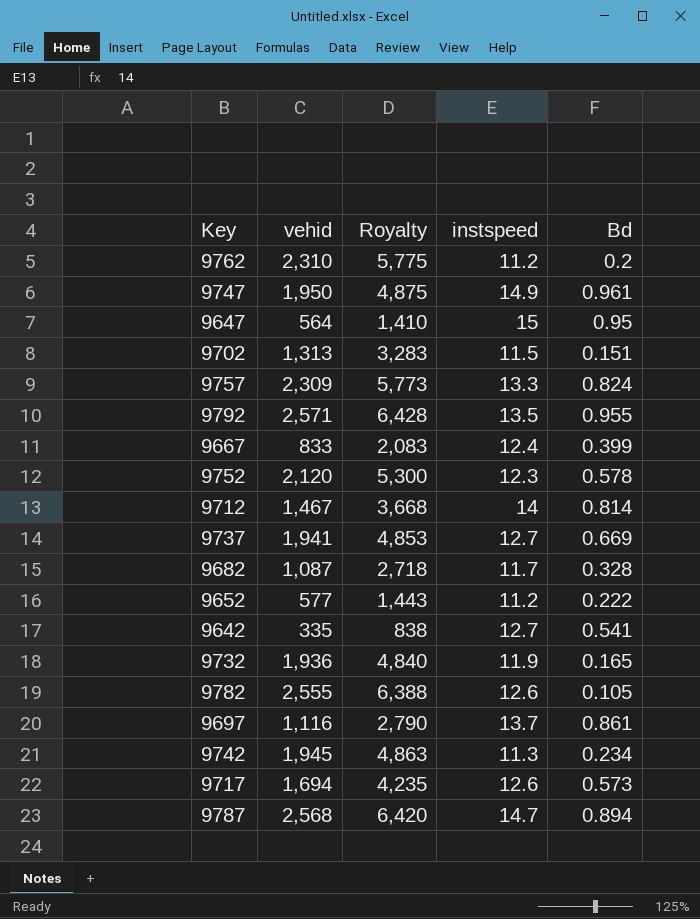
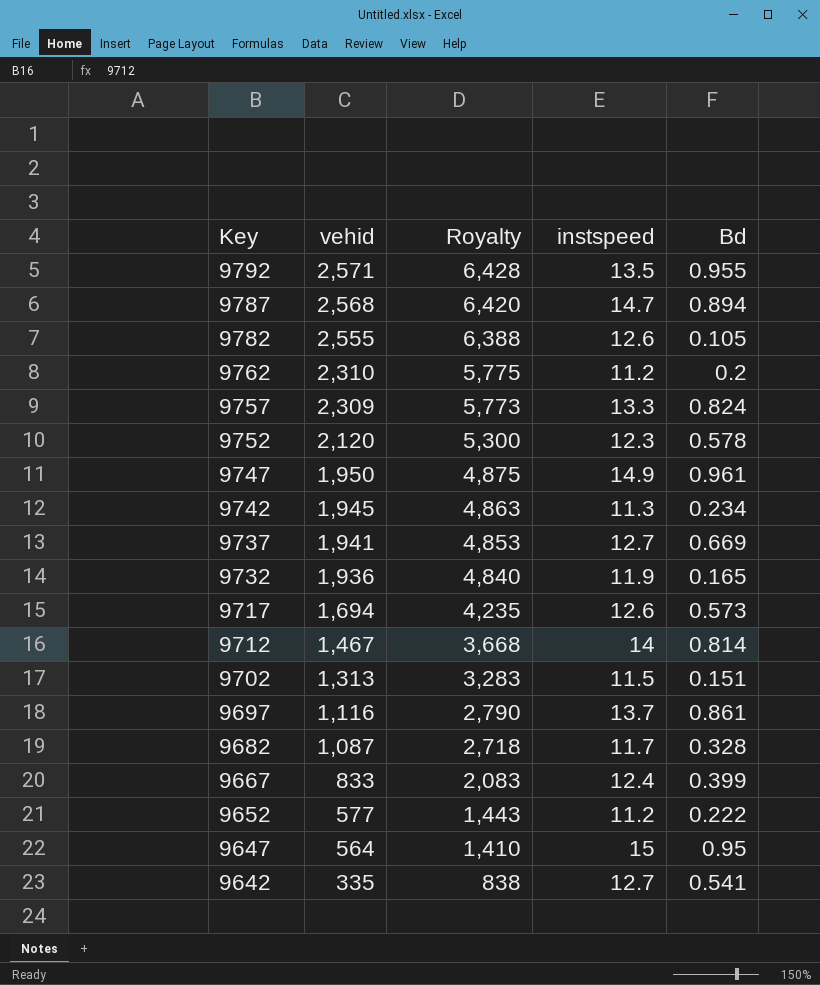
row order: none -> Key descending

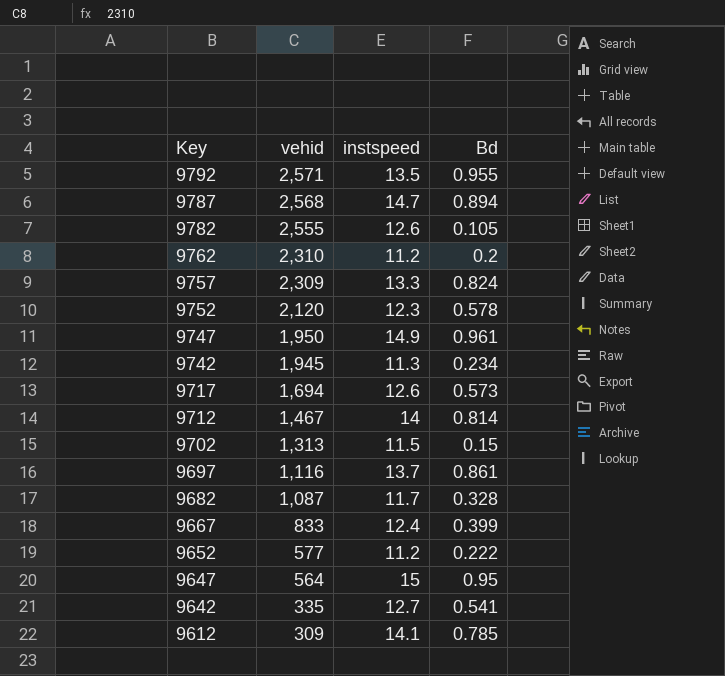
column Royalty | formula: [vehid] * 2.5 -> none
row 9737: 1,941 | 4,853 | 12.7 | 0.669 -> none
row 9732: 1,936 | 4,840 | 11.9 | 0.165 -> none
9702 | Bd: 0.151 -> 0.15
row 9612: none -> 309 | 14.1 | 0.785

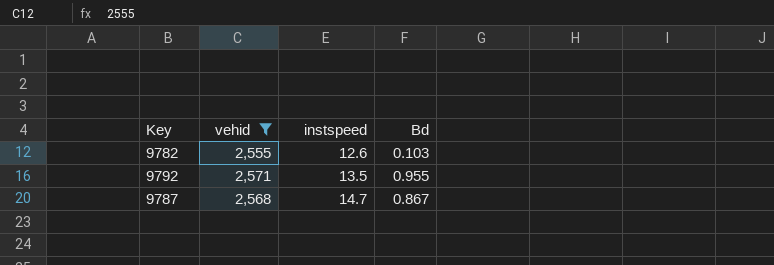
filter: none -> vehid >= 2,555
row order: Key descending -> instspeed ascending
9782 | Bd: 0.105 -> 0.103
9787 | Bd: 0.894 -> 0.867

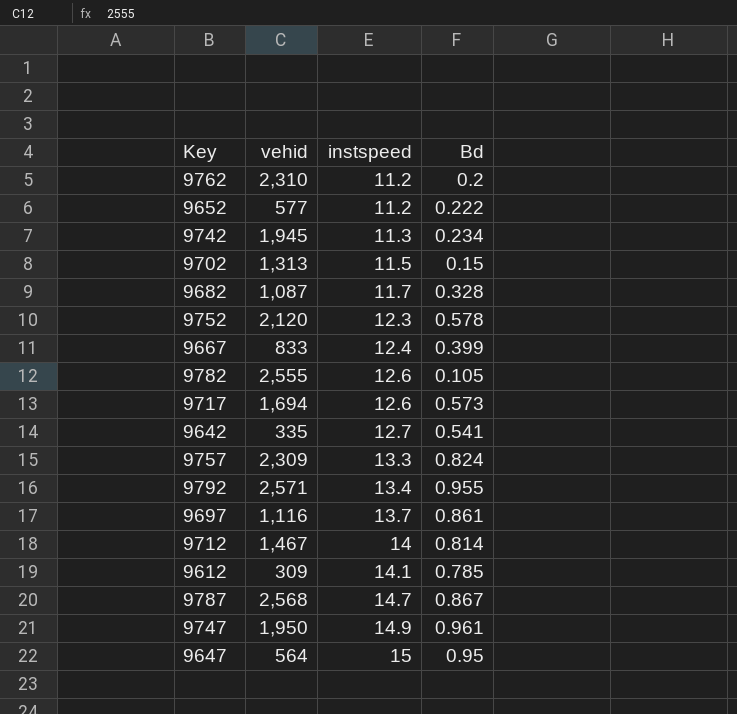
filter: vehid >= 2,555 -> none
9782 | Bd: 0.103 -> 0.105
9792 | instspeed: 13.5 -> 13.4

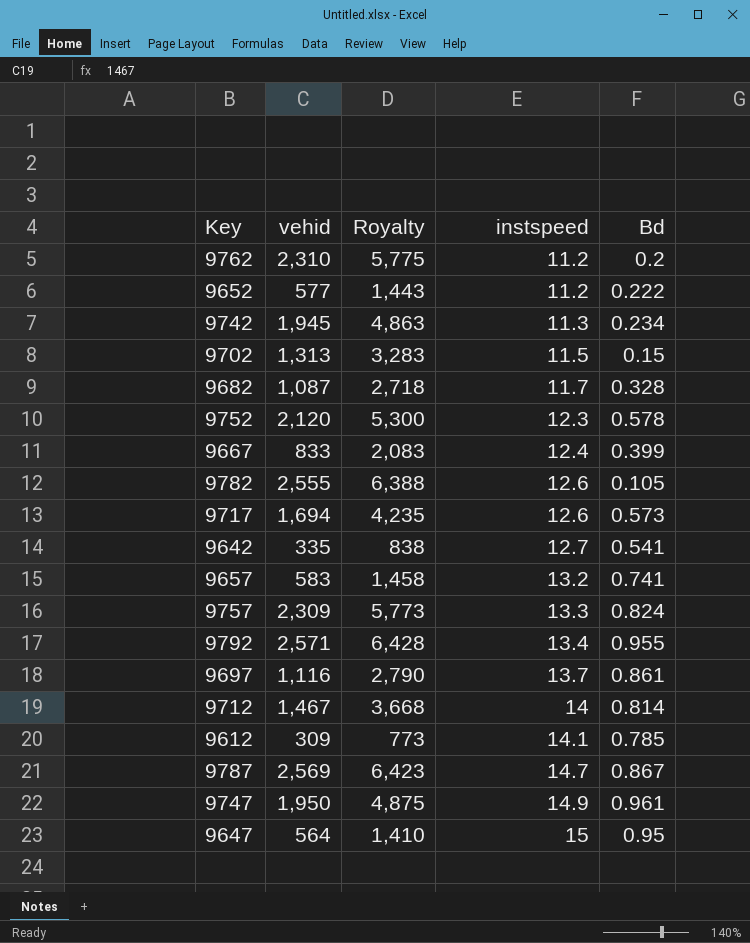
column Royalty | formula: none -> [vehid] * 2.5
row 9657: none -> 583 | 1,458 | 13.2 | 0.741
9787 | vehid: 2,568 -> 2,569

